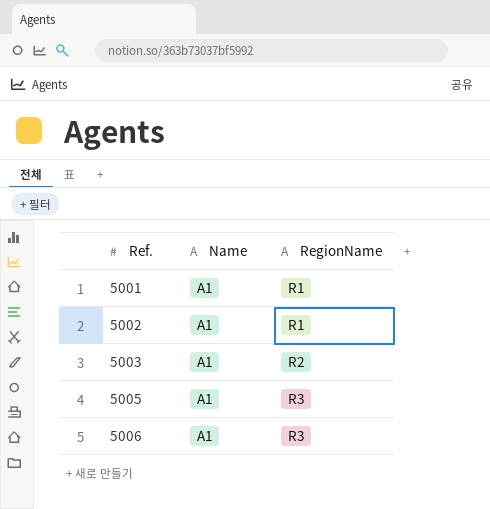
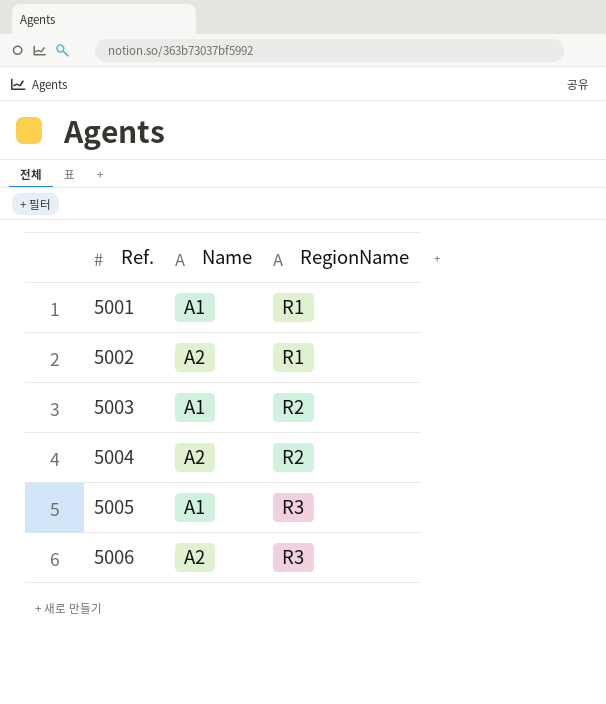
5002 | Name: A1 -> A2
row 5004: none -> A2 | R2
5006 | Name: A1 -> A2

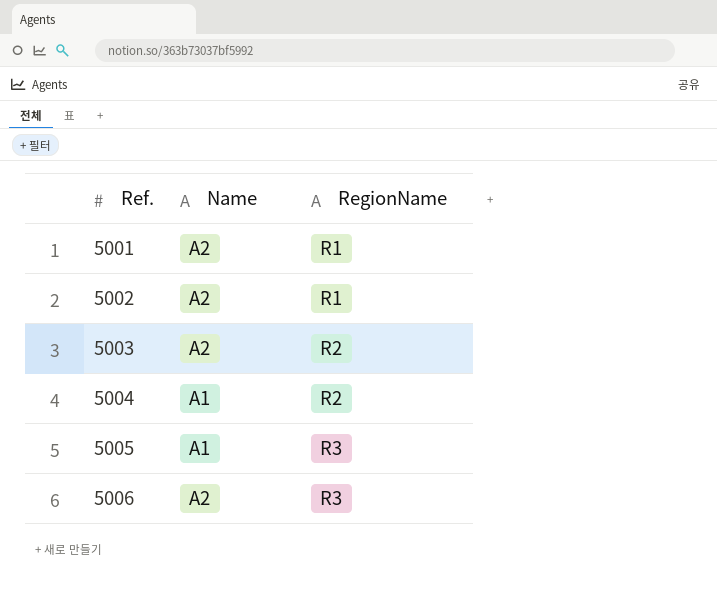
5001 | Name: A1 -> A2
5003 | Name: A1 -> A2
5004 | Name: A2 -> A1

